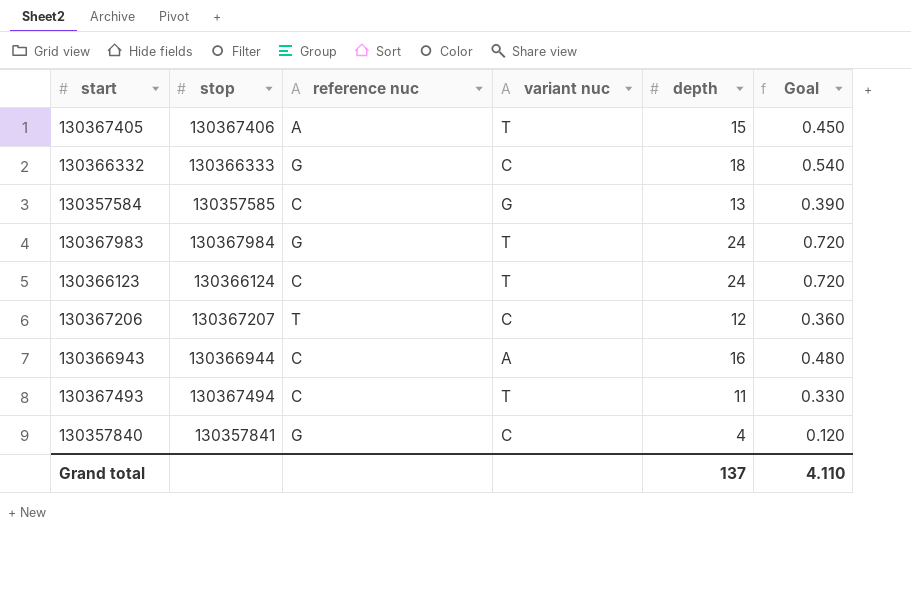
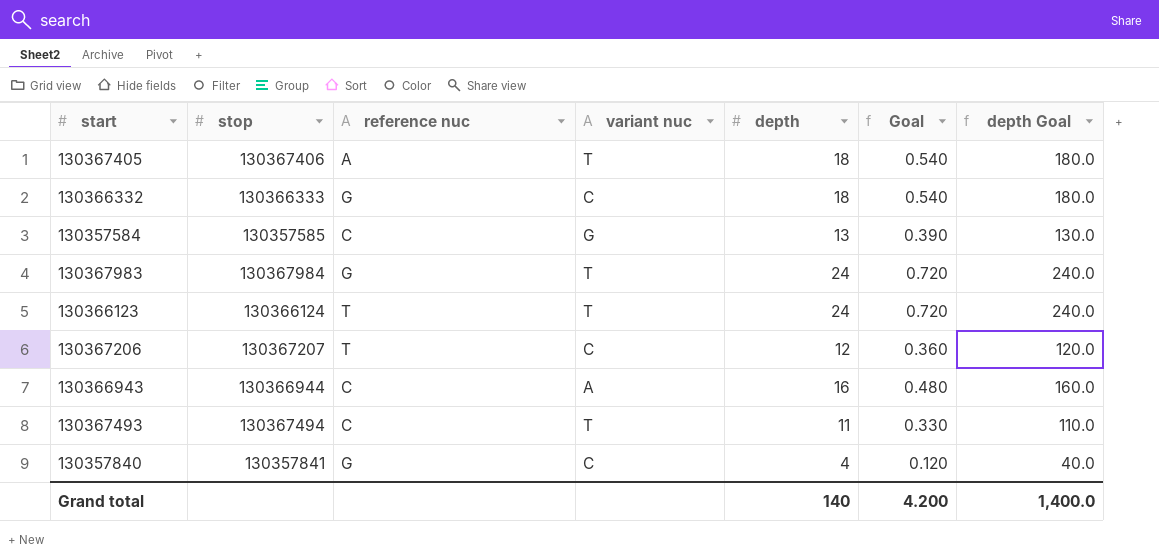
column depth Goal | formula: none -> [depth] * 10
130367405 | depth: 15 -> 18
130367405 | Goal: 0.450 -> 0.540
130366123 | reference nuc: C -> T
Grand total | depth: 137 -> 140
Grand total | Goal: 4.110 -> 4.200

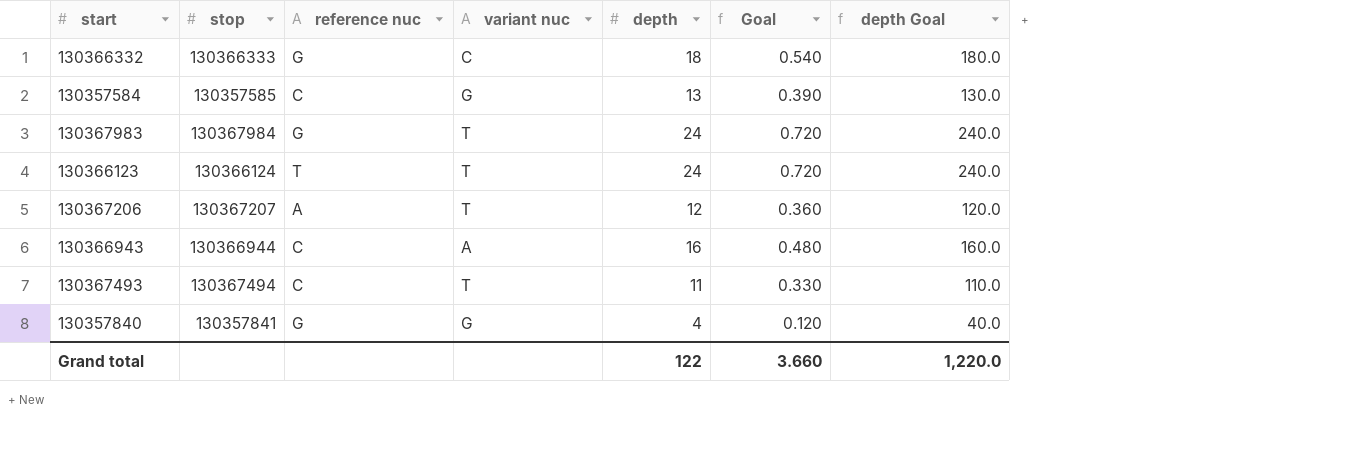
row 130367405: 130367406 | A | T | 18 | 0.540 | 180.0 -> none
130367206 | reference nuc: T -> A
130367206 | variant nuc: C -> T
130357840 | variant nuc: C -> G
Grand total | depth: 140 -> 122
Grand total | Goal: 4.200 -> 3.660
Grand total | depth Goal: 1,400.0 -> 1,220.0

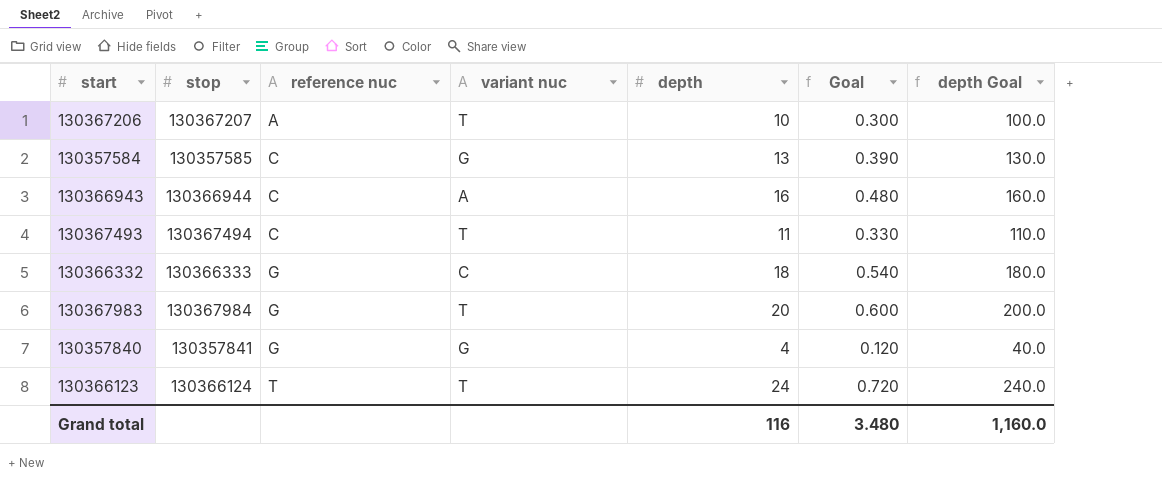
row order: none -> reference nuc ascending
130367206 | depth: 12 -> 10
130367206 | Goal: 0.360 -> 0.300
130367206 | depth Goal: 120.0 -> 100.0
130367983 | depth: 24 -> 20
130367983 | Goal: 0.720 -> 0.600
130367983 | depth Goal: 240.0 -> 200.0
Grand total | depth: 122 -> 116
Grand total | Goal: 3.660 -> 3.480
Grand total | depth Goal: 1,220.0 -> 1,160.0

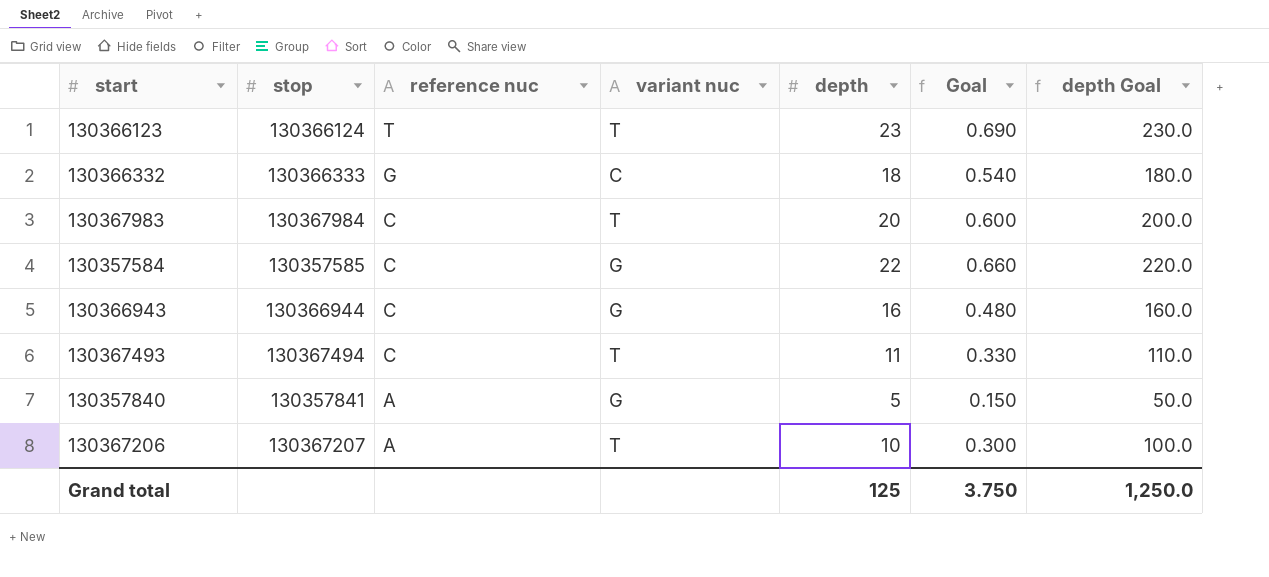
row order: reference nuc ascending -> reference nuc descending
130366123 | depth: 24 -> 23
130366123 | Goal: 0.720 -> 0.690
130366123 | depth Goal: 240.0 -> 230.0
130367983 | reference nuc: G -> C
130357584 | depth: 13 -> 22
130357584 | Goal: 0.390 -> 0.660
130357584 | depth Goal: 130.0 -> 220.0
130366943 | variant nuc: A -> G
130357840 | reference nuc: G -> A
130357840 | depth: 4 -> 5
130357840 | Goal: 0.120 -> 0.150
130357840 | depth Goal: 40.0 -> 50.0
Grand total | depth: 116 -> 125
Grand total | Goal: 3.480 -> 3.750
Grand total | depth Goal: 1,160.0 -> 1,250.0

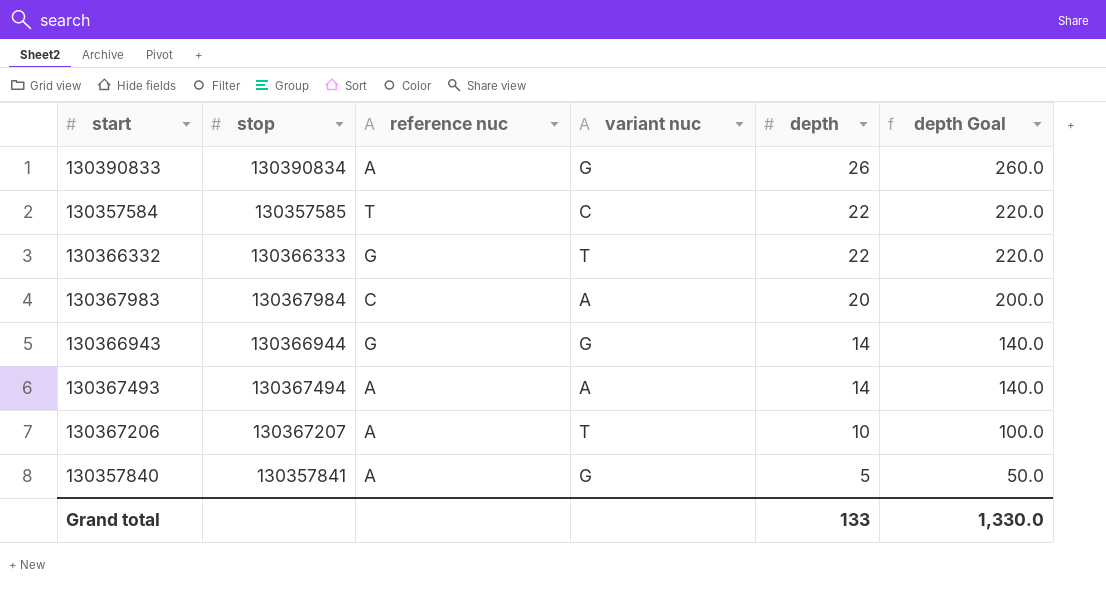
row order: reference nuc descending -> depth descending
column Goal | formula: [depth] * 0.03 -> none
row 130366123: 130366124 | T | T | 23 | 0.690 | 230.0 -> none
row 130390833: none -> 130390834 | A | G | 26 | 260.0
130357584 | reference nuc: C -> T
130357584 | variant nuc: G -> C
130366332 | variant nuc: C -> T
130366332 | depth: 18 -> 22
130366332 | depth Goal: 180.0 -> 220.0
130367983 | variant nuc: T -> A
130366943 | reference nuc: C -> G
130366943 | depth: 16 -> 14
130366943 | depth Goal: 160.0 -> 140.0
130367493 | reference nuc: C -> A
130367493 | variant nuc: T -> A
130367493 | depth: 11 -> 14
130367493 | depth Goal: 110.0 -> 140.0
Grand total | depth: 125 -> 133
Grand total | depth Goal: 1,250.0 -> 1,330.0

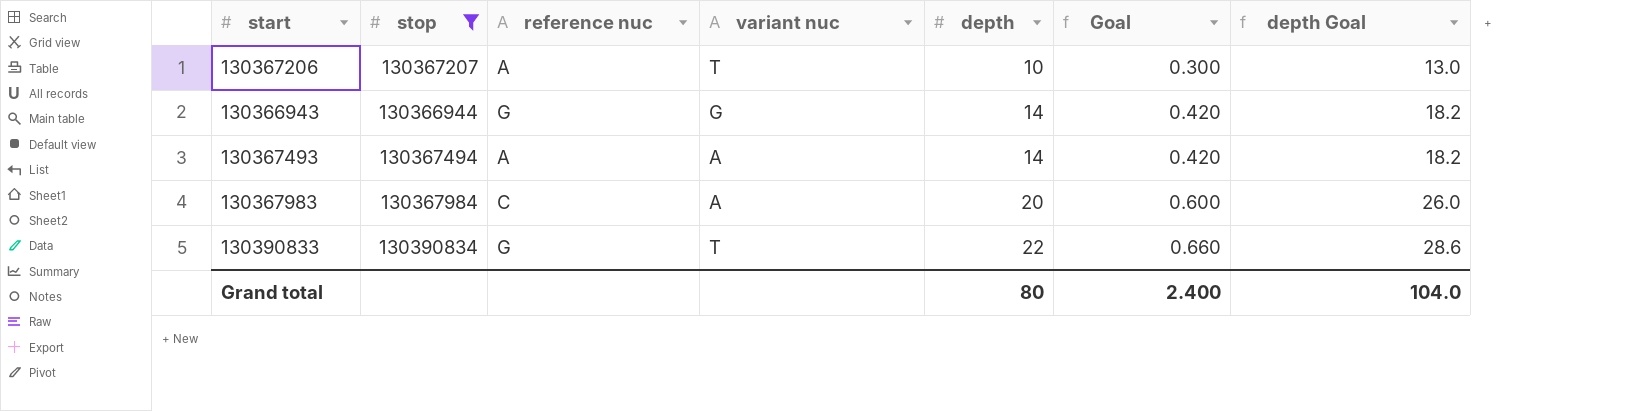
filter: none -> stop >= 130366944
row order: depth descending -> depth ascending
column Goal | formula: none -> [depth] * 0.03
column depth Goal | formula: [depth] * 10 -> [depth] * 1.3
130390833 | reference nuc: A -> G
130390833 | variant nuc: G -> T
130390833 | depth: 26 -> 22
Grand total | depth: 133 -> 80
Grand total | depth Goal: 1,330.0 -> 104.0

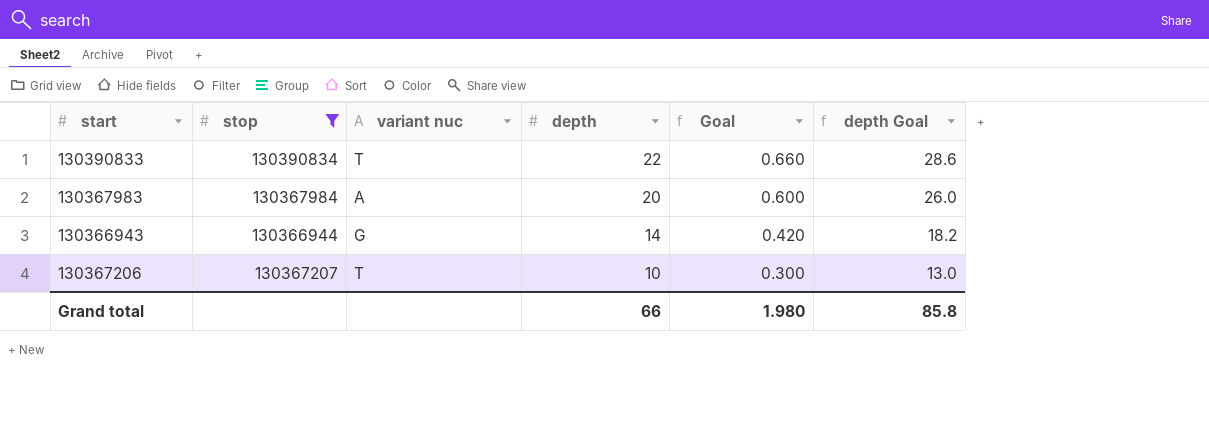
row order: depth ascending -> depth descending
column reference nuc | position: 3 -> none
row 130367493: 130367494 | A | A | 14 | 0.420 | 18.2 -> none
Grand total | depth: 80 -> 66
Grand total | Goal: 2.400 -> 1.980
Grand total | depth Goal: 104.0 -> 85.8

